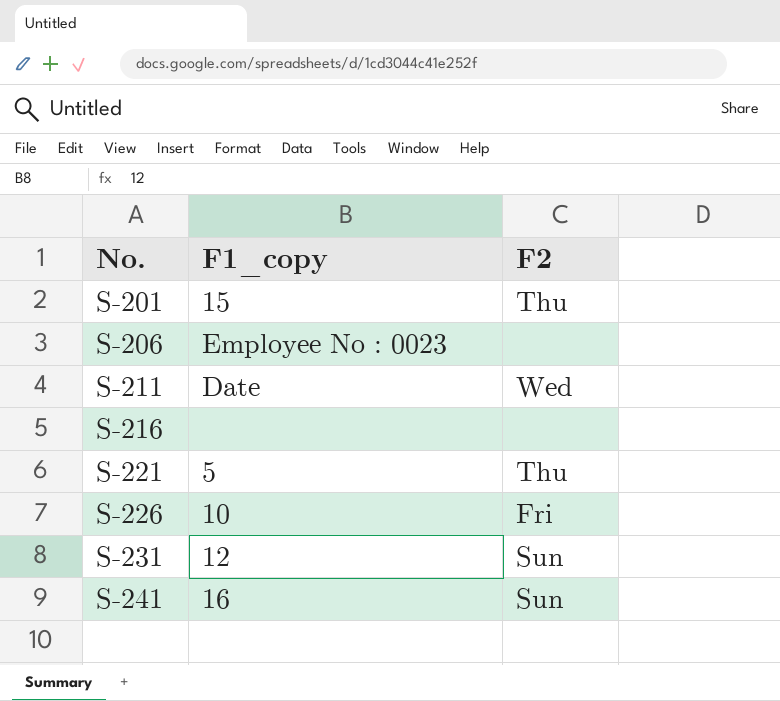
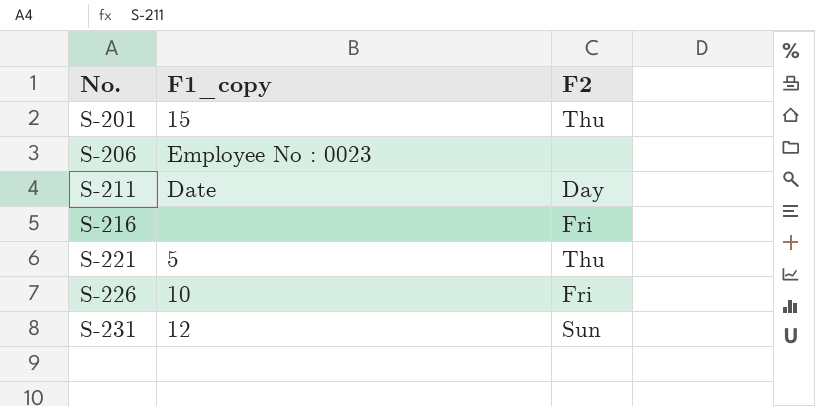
row S-241: 16 | Sun -> none
S-211 | F2: Wed -> Day
S-216 | F2: none -> Fri

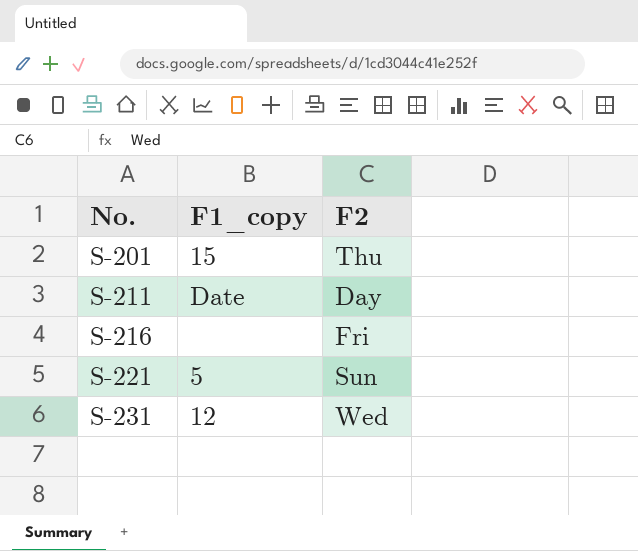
row S-206: Employee No : 0023 | none -> none
row S-226: 10 | Fri -> none
S-221 | F2: Thu -> Sun
S-231 | F2: Sun -> Wed

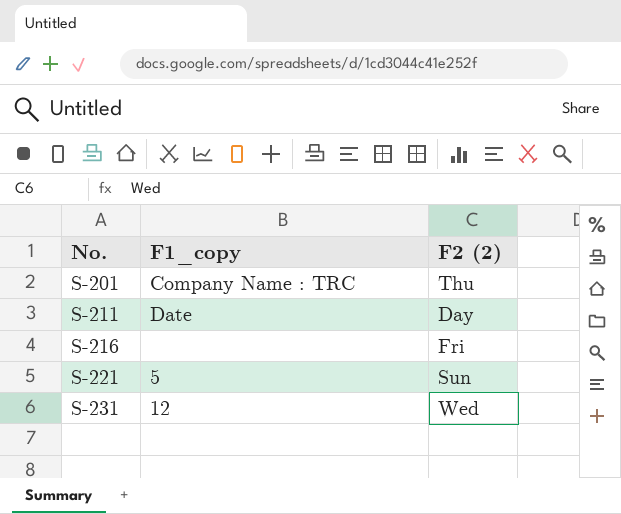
column name: F2 -> F2 (2)
S-201 | F1_copy: 15 -> Company Name : TRC

